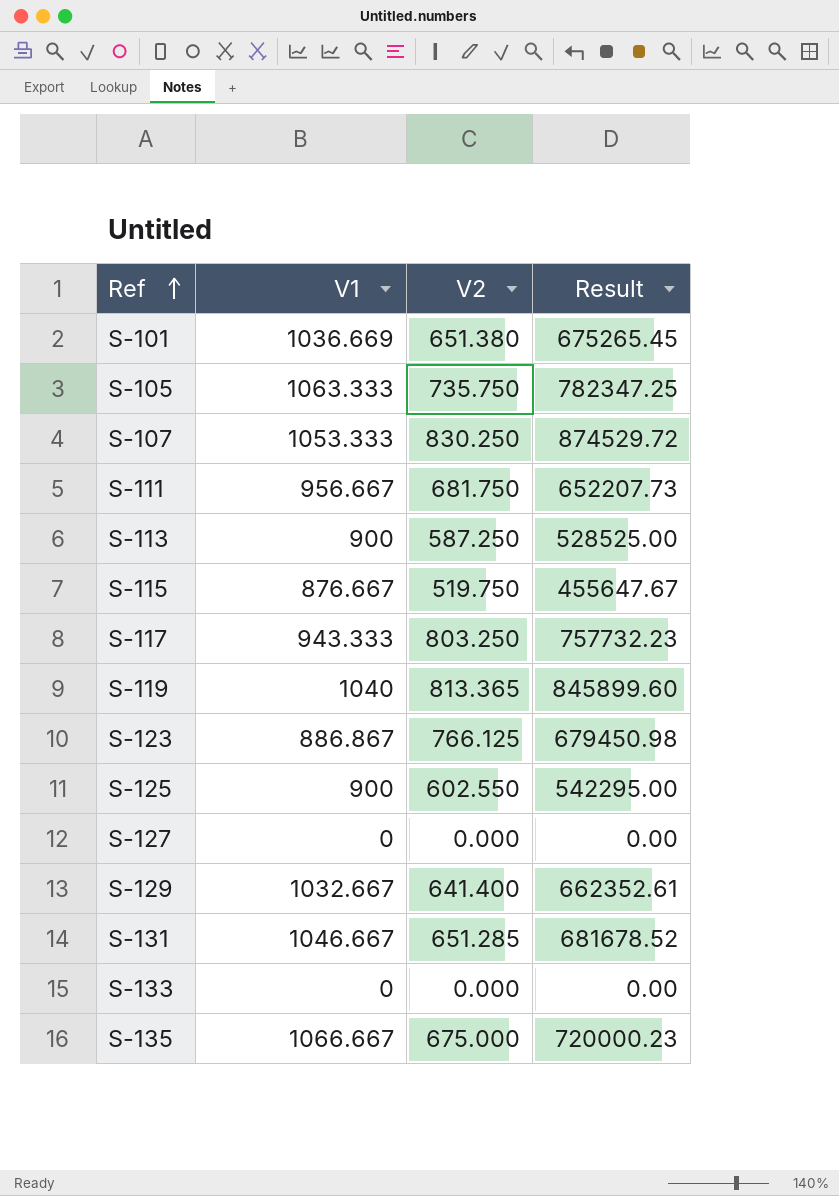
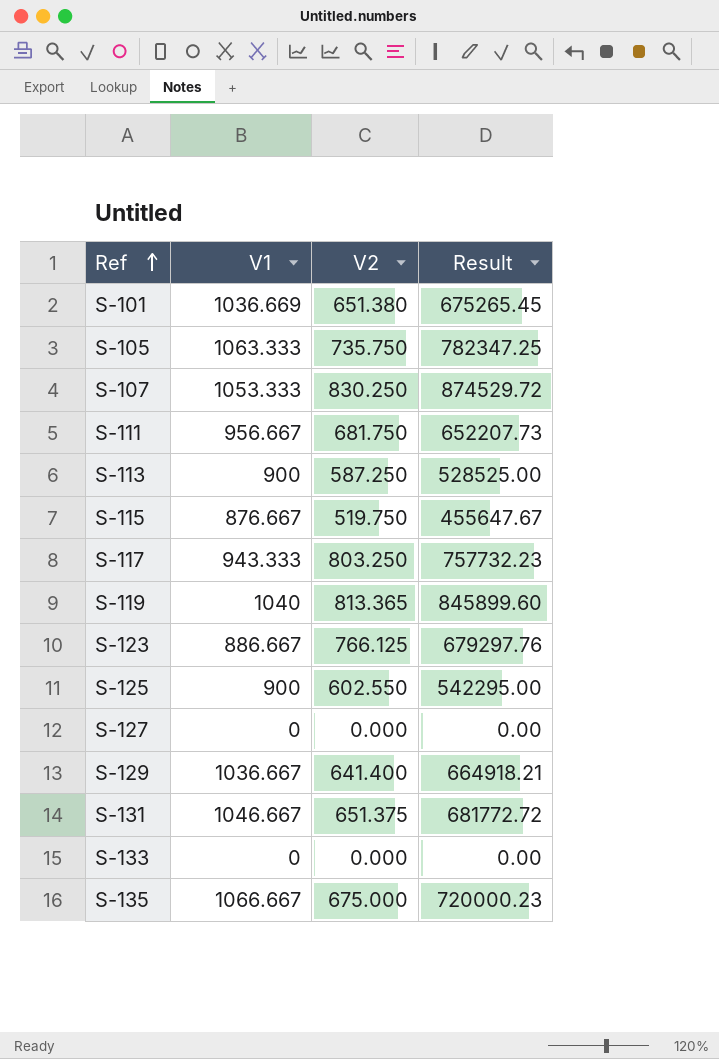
S-123 | V1: 886.867 -> 886.667
S-123 | Result: 679450.98 -> 679297.76
S-129 | V1: 1032.667 -> 1036.667
S-129 | Result: 662352.61 -> 664918.21
S-131 | V2: 651.285 -> 651.375
S-131 | Result: 681678.52 -> 681772.72

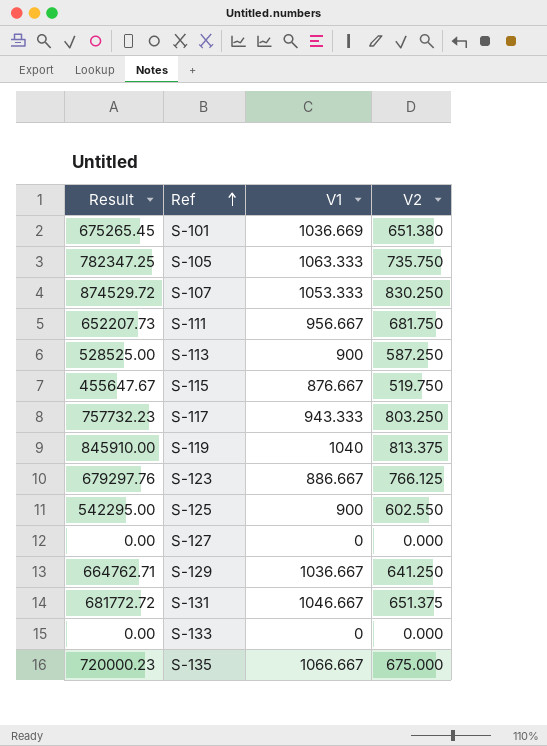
column Result | position: 4 -> 1
S-119 | Result: 845899.60 -> 845910.00
S-119 | V2: 813.365 -> 813.375
S-129 | Result: 664918.21 -> 664762.71
S-129 | V2: 641.400 -> 641.250

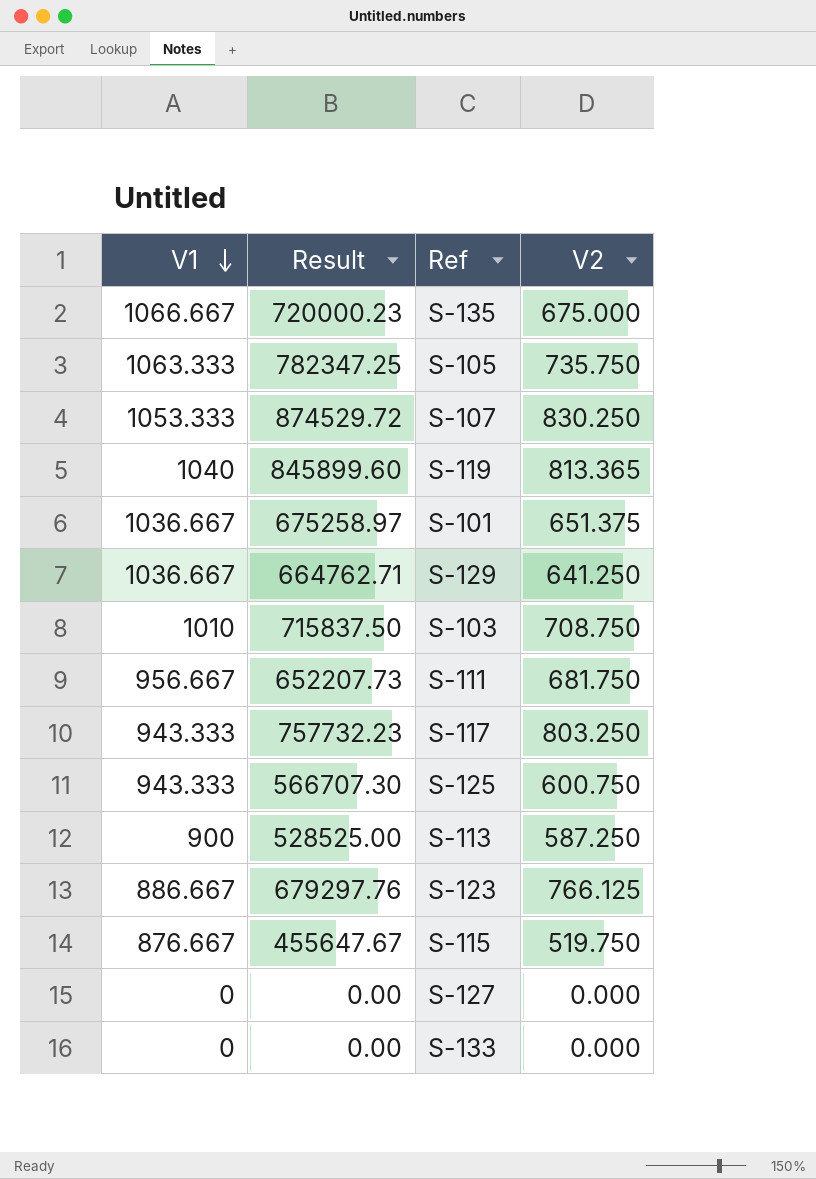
row order: Ref ascending -> V1 descending
column V1 | position: 3 -> 1
row S-131: 681772.72 | 1046.667 | 651.375 -> none
S-119 | Result: 845910.00 -> 845899.60
S-119 | V2: 813.375 -> 813.365
S-101 | V1: 1036.669 -> 1036.667
S-101 | Result: 675265.45 -> 675258.97
S-101 | V2: 651.380 -> 651.375
row S-103: none -> 1010 | 715837.50 | 708.750
S-125 | V1: 900 -> 943.333
S-125 | Result: 542295.00 -> 566707.30
S-125 | V2: 602.550 -> 600.750

